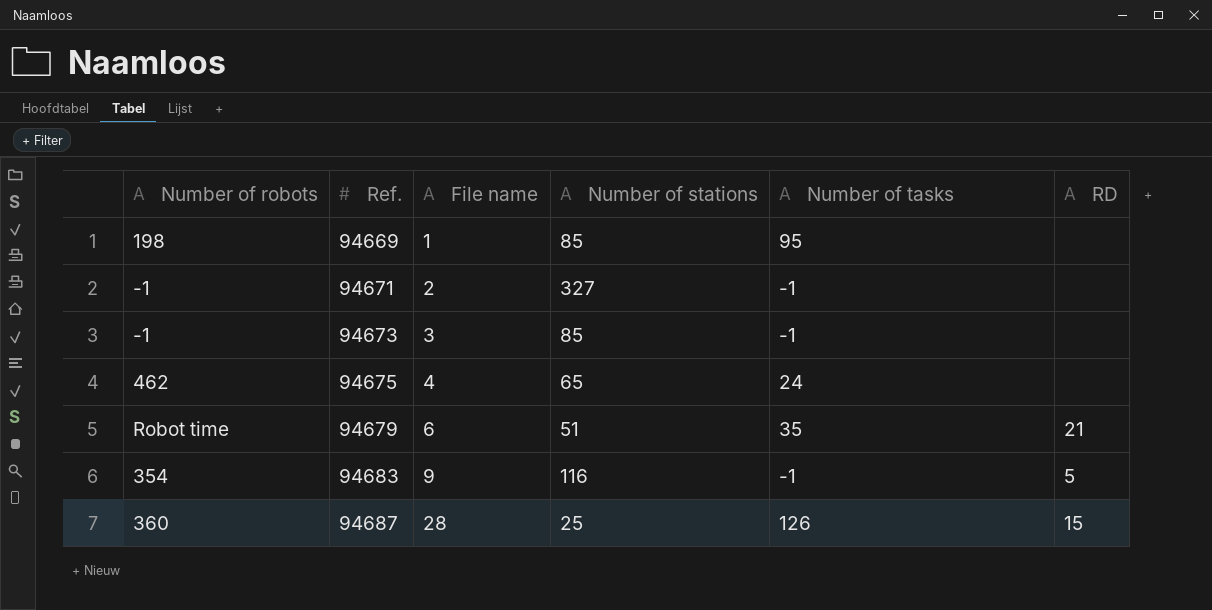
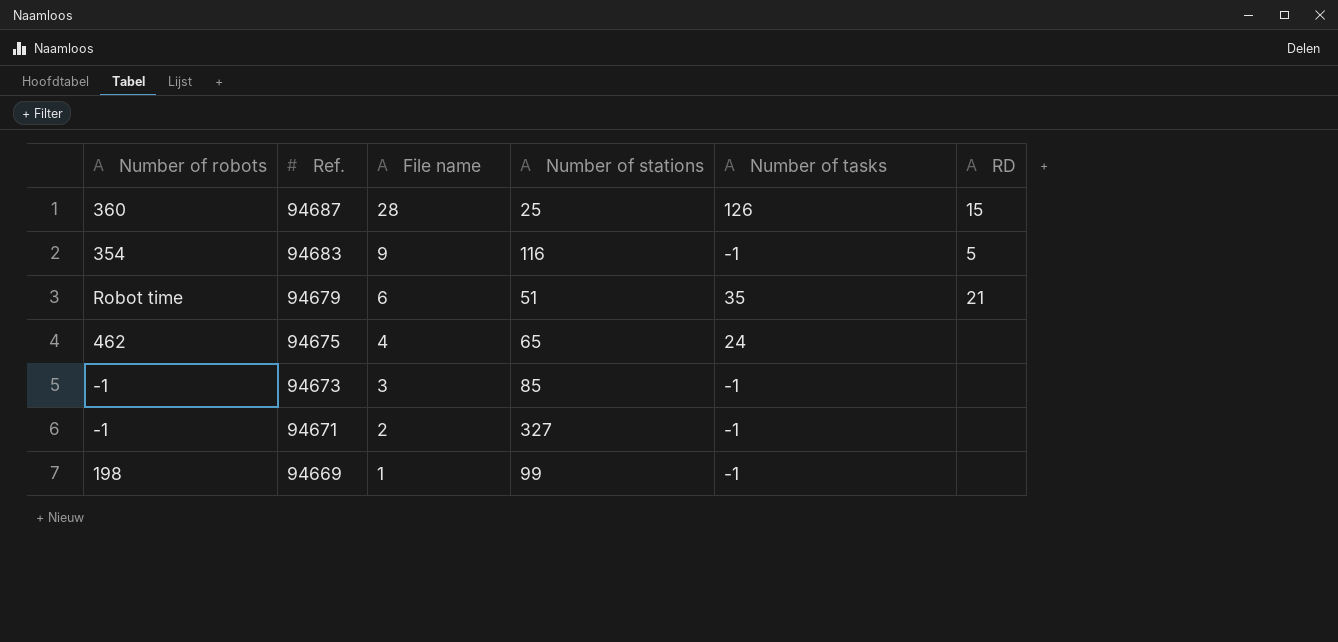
row order: Ref. ascending -> Ref. descending
94669 | Number of stations: 85 -> 99
94669 | Number of tasks: 95 -> -1

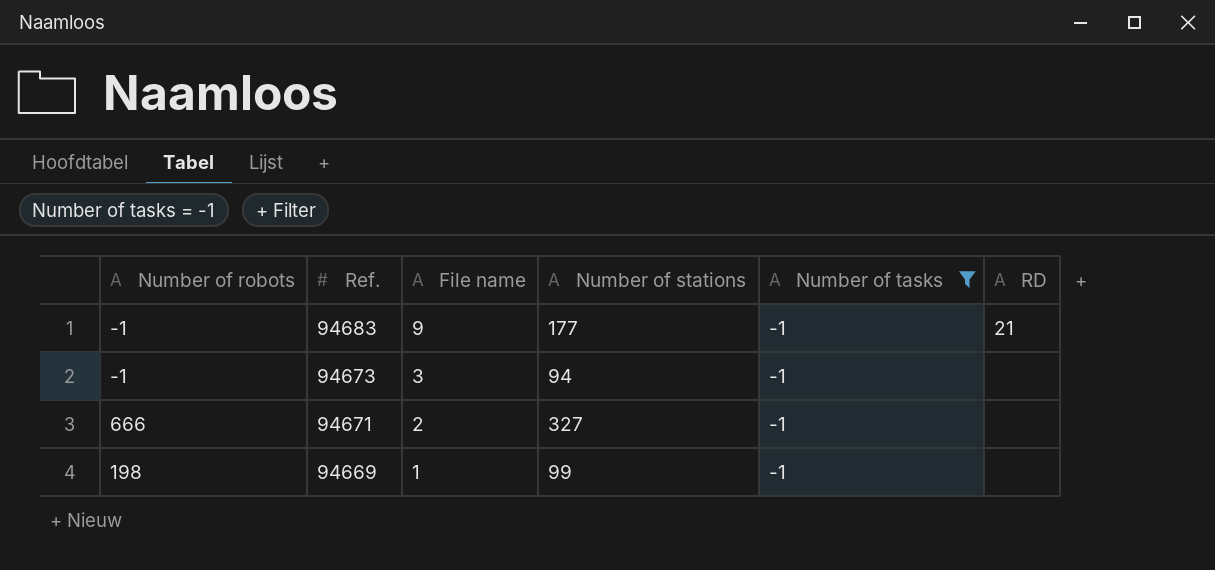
filter: none -> Number of tasks = -1
94683 | Number of robots: 354 -> -1
94683 | Number of stations: 116 -> 177
94683 | RD: 5 -> 21
94673 | Number of stations: 85 -> 94
94671 | Number of robots: -1 -> 666

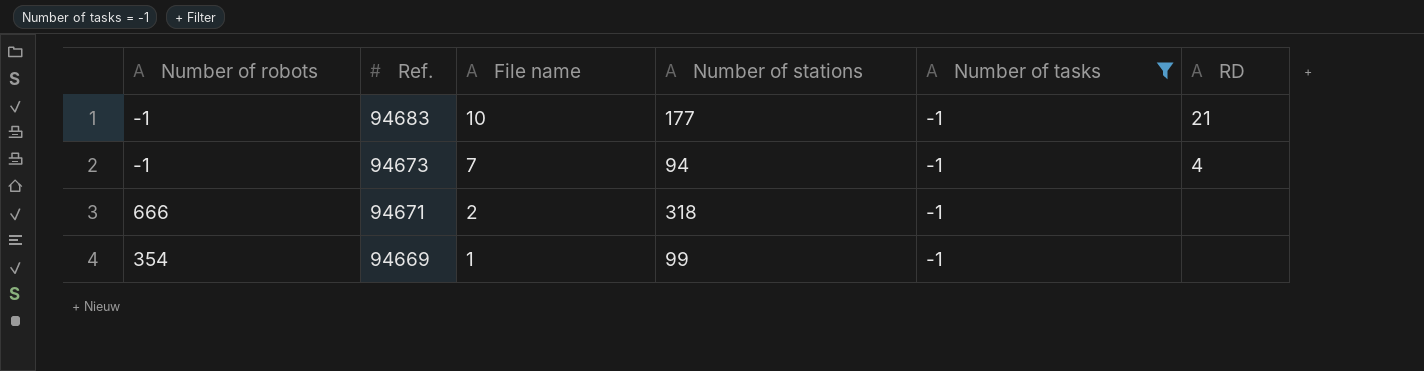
94683 | File name: 9 -> 10
94673 | File name: 3 -> 7
94673 | RD: none -> 4
94671 | Number of stations: 327 -> 318
94669 | Number of robots: 198 -> 354

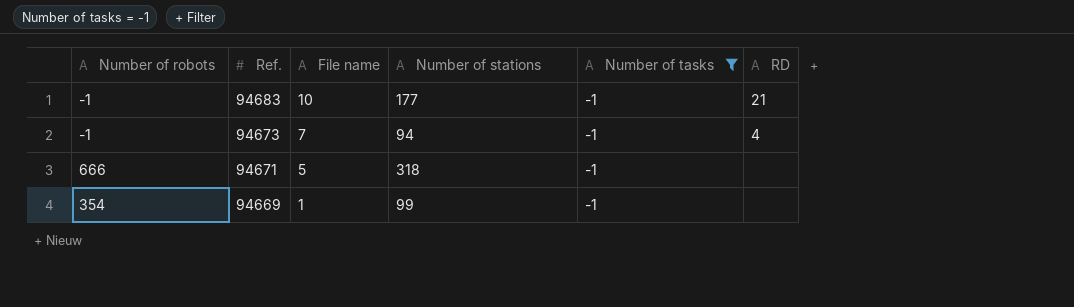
94671 | File name: 2 -> 5

